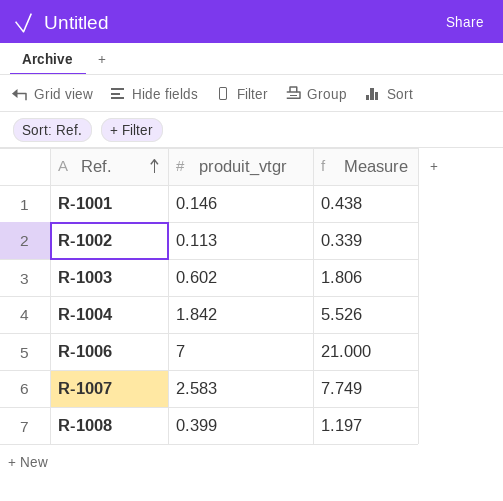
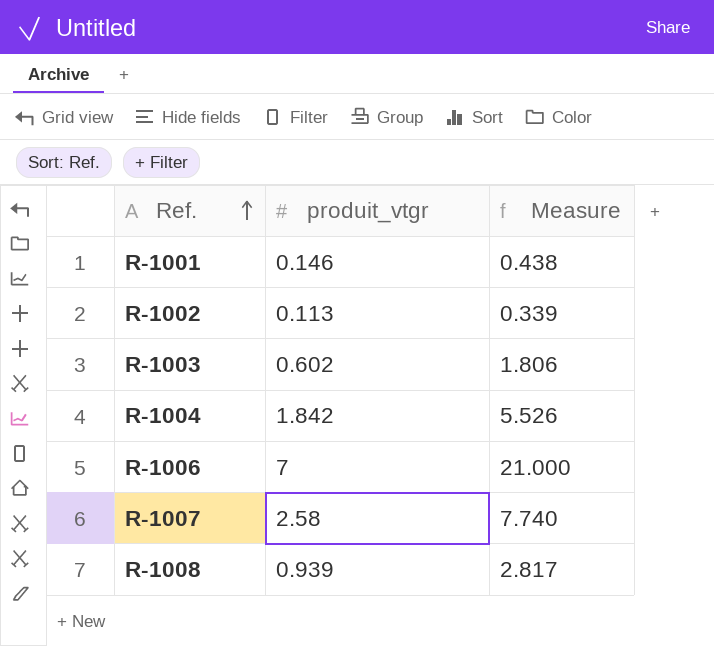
R-1007 | produit_vtgr: 2.583 -> 2.58
R-1007 | Measure: 7.749 -> 7.740
R-1008 | produit_vtgr: 0.399 -> 0.939
R-1008 | Measure: 1.197 -> 2.817

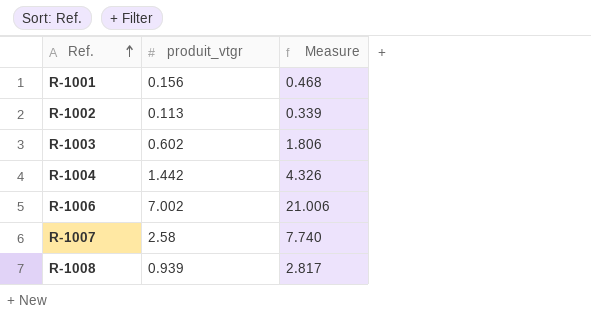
R-1001 | produit_vtgr: 0.146 -> 0.156
R-1001 | Measure: 0.438 -> 0.468
R-1004 | produit_vtgr: 1.842 -> 1.442
R-1004 | Measure: 5.526 -> 4.326
R-1006 | produit_vtgr: 7 -> 7.002
R-1006 | Measure: 21.000 -> 21.006

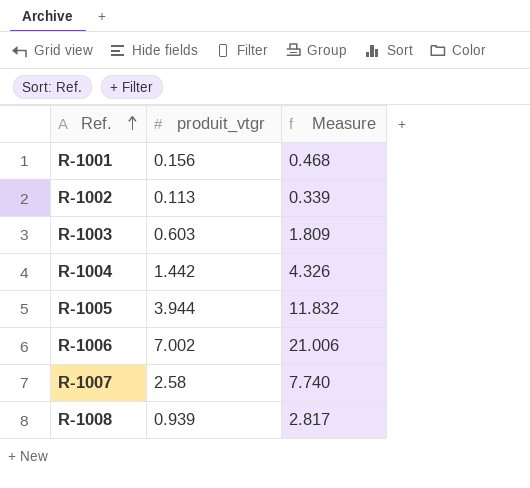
R-1003 | produit_vtgr: 0.602 -> 0.603
R-1003 | Measure: 1.806 -> 1.809
row R-1005: none -> 3.944 | 11.832

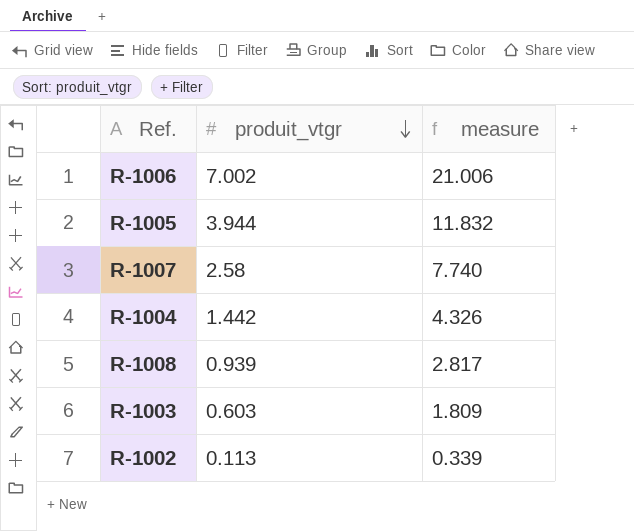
row order: Ref. ascending -> produit_vtgr descending
column name: Measure -> measure
row R-1001: 0.156 | 0.468 -> none

